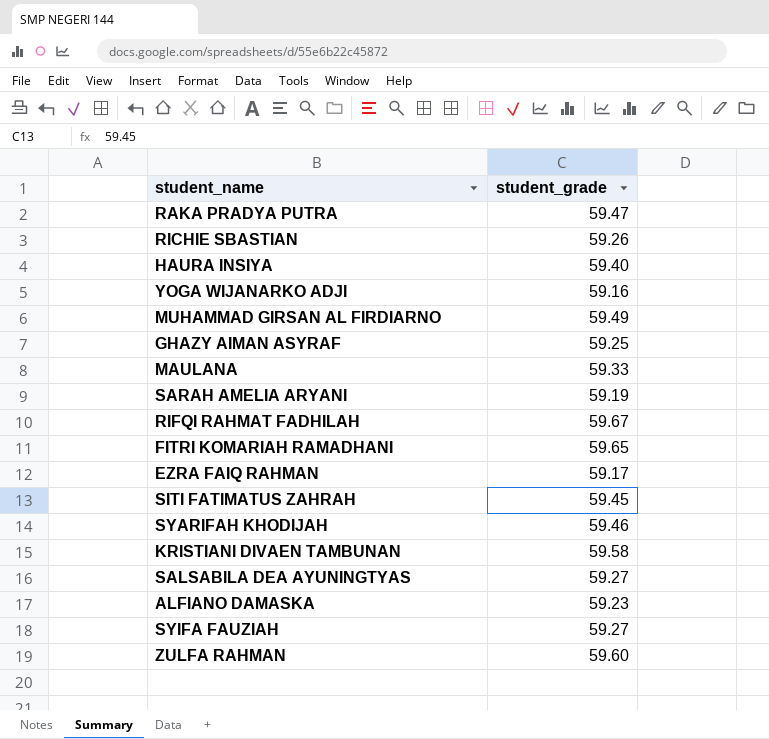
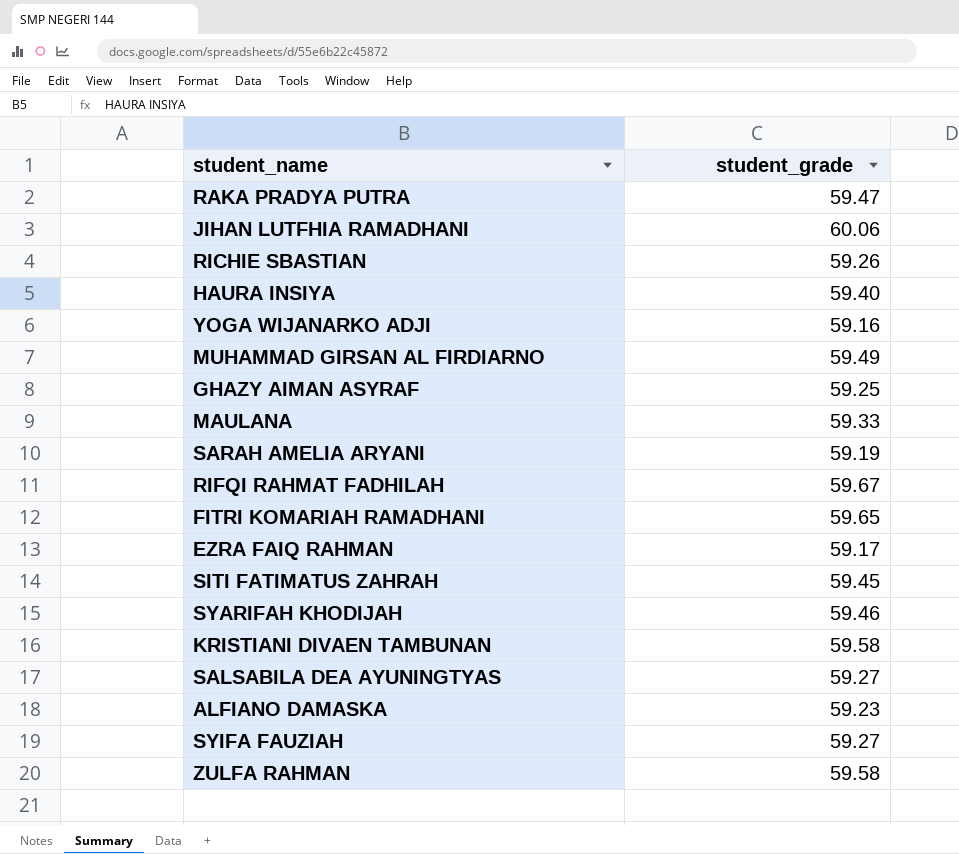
row JIHAN LUTFHIA RAMADHANI: none -> 60.06
ZULFA RAHMAN | student_grade: 59.60 -> 59.58

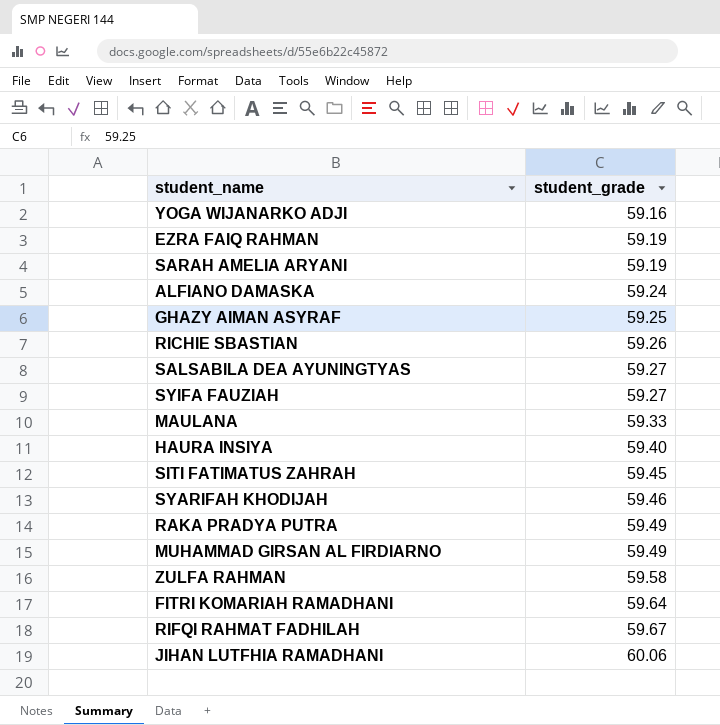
row order: none -> student_grade ascending
row KRISTIANI DIVAEN TAMBUNAN: 59.58 -> none
EZRA FAIQ RAHMAN | student_grade: 59.17 -> 59.19
ALFIANO DAMASKA | student_grade: 59.23 -> 59.24
RAKA PRADYA PUTRA | student_grade: 59.47 -> 59.49
FITRI KOMARIAH RAMADHANI | student_grade: 59.65 -> 59.64

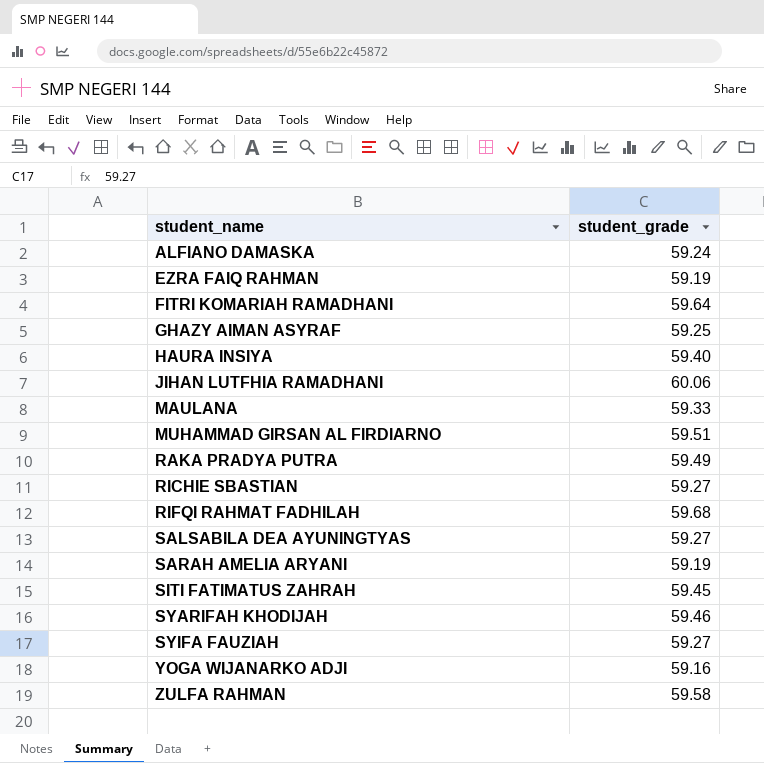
row order: student_grade ascending -> student_name ascending
MUHAMMAD GIRSAN AL FIRDIARNO | student_grade: 59.49 -> 59.51
RICHIE SBASTIAN | student_grade: 59.26 -> 59.27
RIFQI RAHMAT FADHILAH | student_grade: 59.67 -> 59.68

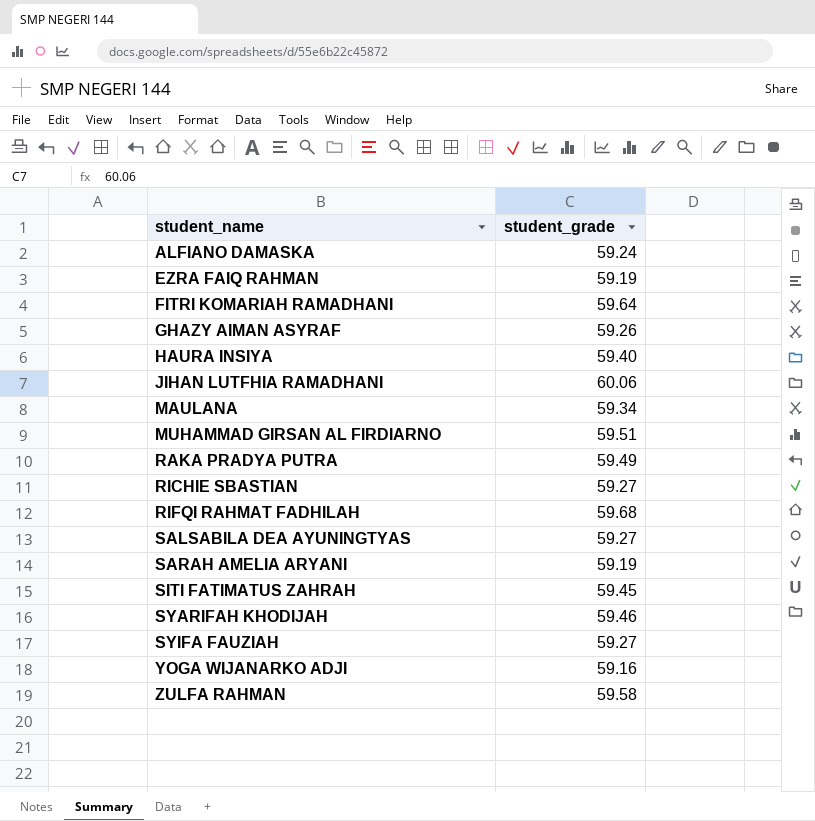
GHAZY AIMAN ASYRAF | student_grade: 59.25 -> 59.26
MAULANA | student_grade: 59.33 -> 59.34

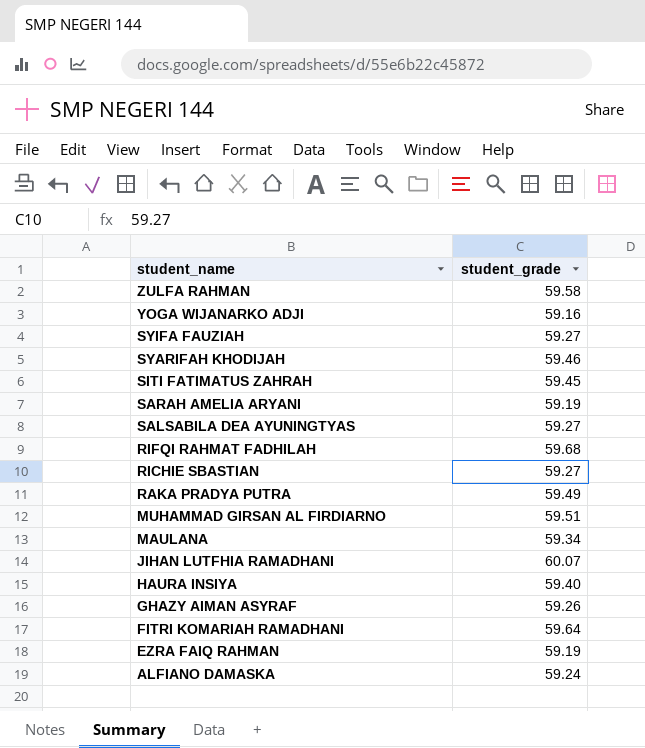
row order: student_name ascending -> student_name descending
JIHAN LUTFHIA RAMADHANI | student_grade: 60.06 -> 60.07

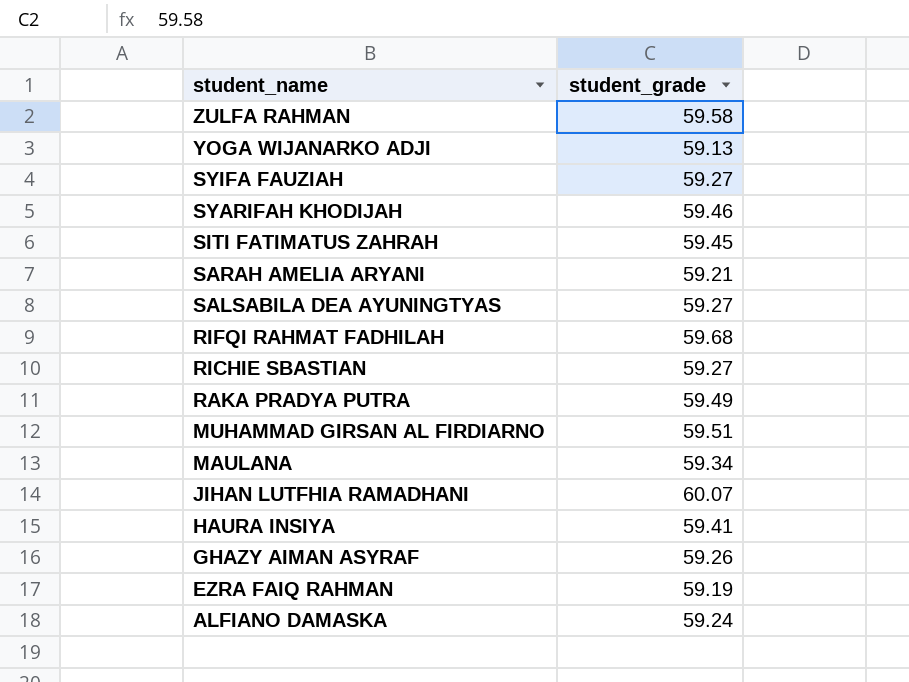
row FITRI KOMARIAH RAMADHANI: 59.64 -> none
YOGA WIJANARKO ADJI | student_grade: 59.16 -> 59.13
SARAH AMELIA ARYANI | student_grade: 59.19 -> 59.21
HAURA INSIYA | student_grade: 59.40 -> 59.41

